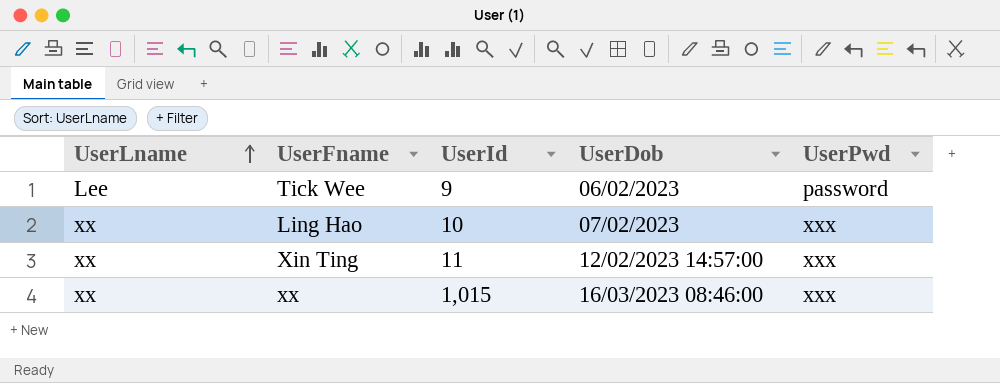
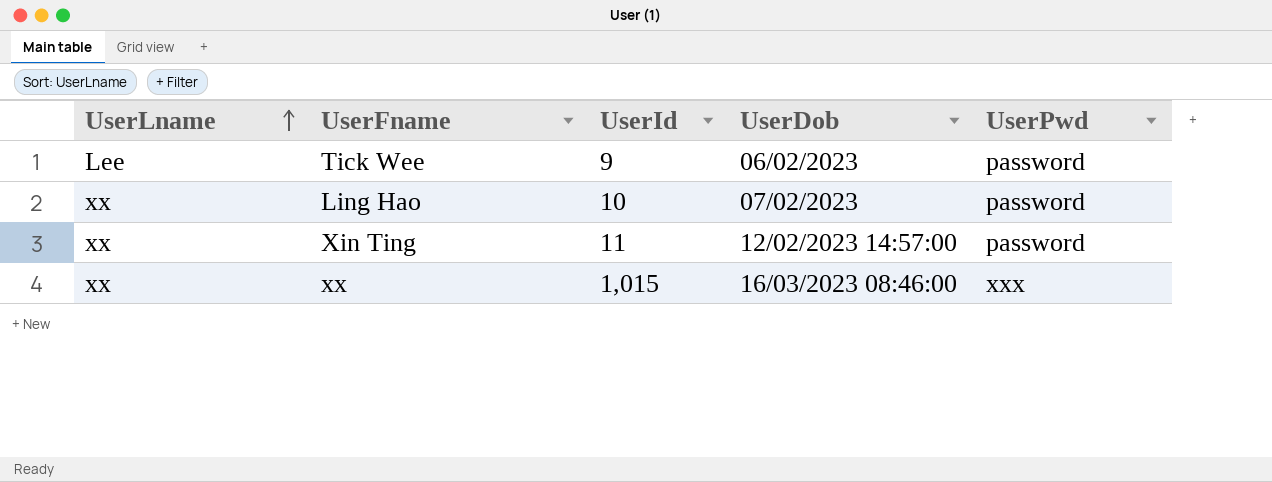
Ling Hao | UserPwd: xxx -> password
Xin Ting | UserPwd: xxx -> password

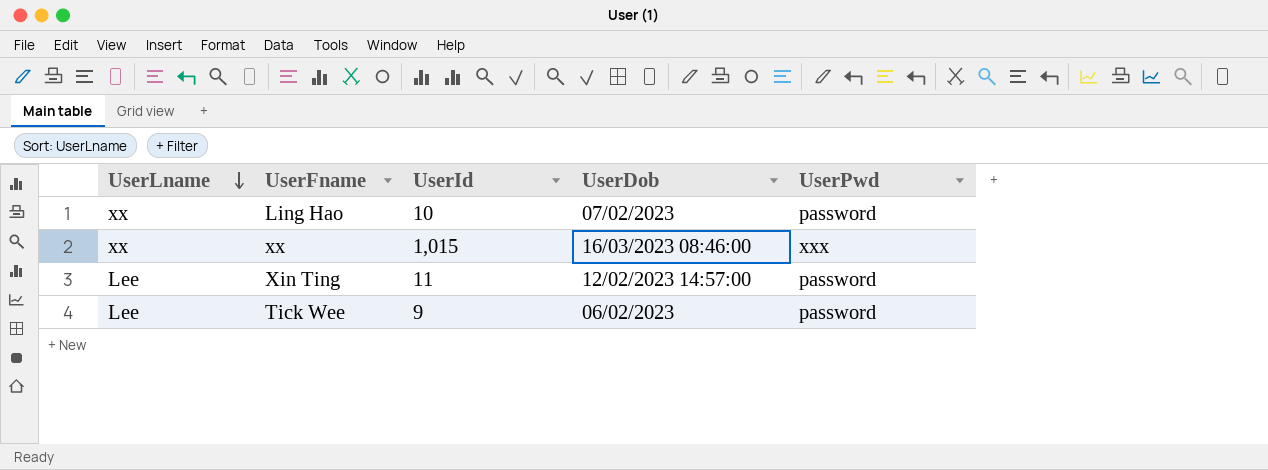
row order: UserLname ascending -> UserLname descending
Xin Ting | UserLname: xx -> Lee

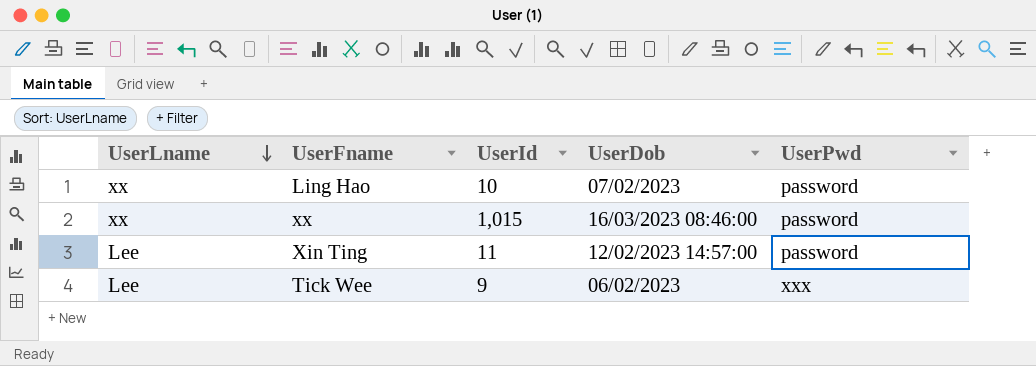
xx | UserPwd: xxx -> password
Tick Wee | UserPwd: password -> xxx

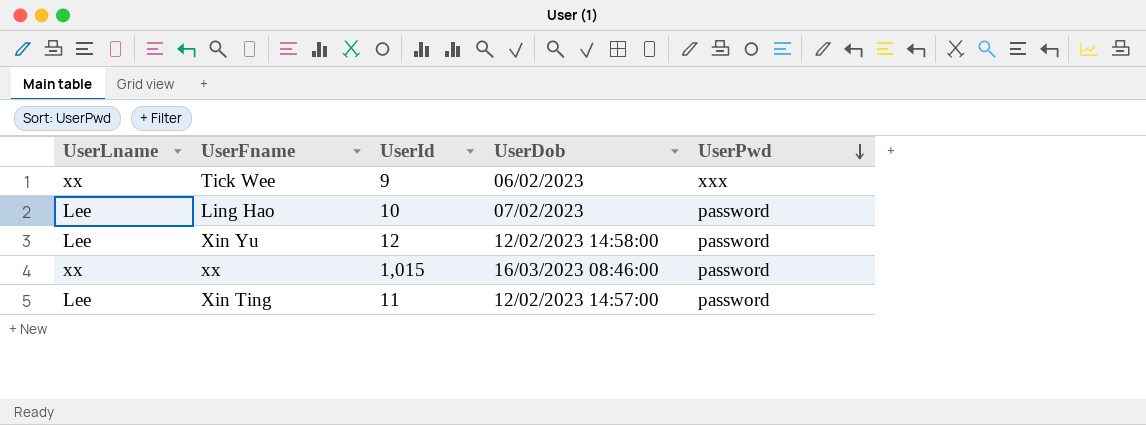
row order: UserLname descending -> UserPwd descending
Tick Wee | UserLname: Lee -> xx
Ling Hao | UserLname: xx -> Lee
row Xin Yu: none -> Lee | 12 | 12/02/2023 14:58:00 | password

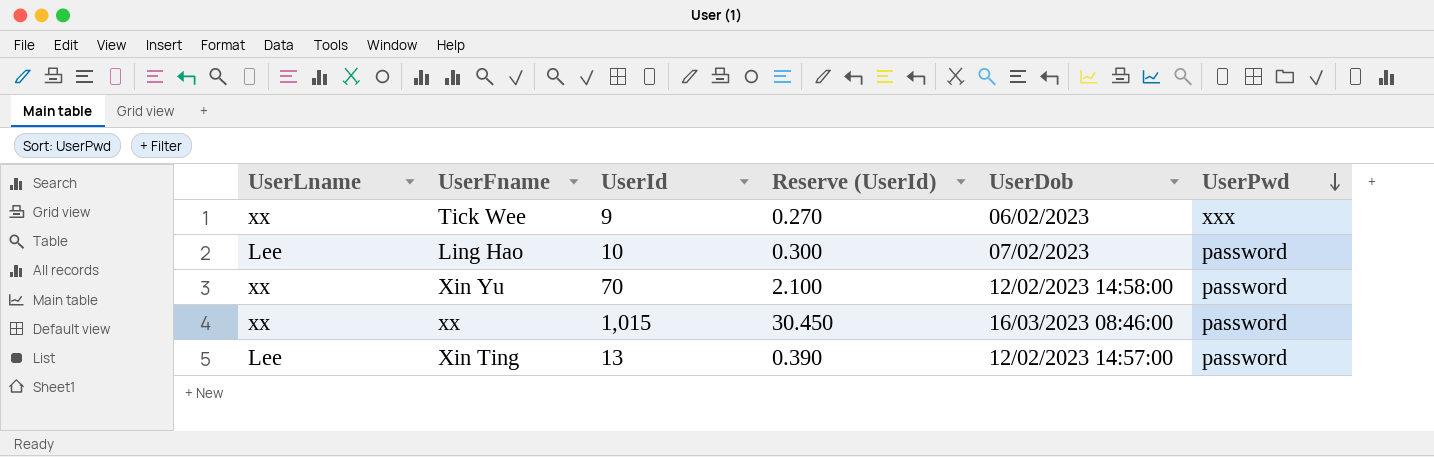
column Reserve (UserId) | formula: none -> [UserId] * 0.03
Xin Yu | UserLname: Lee -> xx
Xin Yu | UserId: 12 -> 70
Xin Ting | UserId: 11 -> 13

